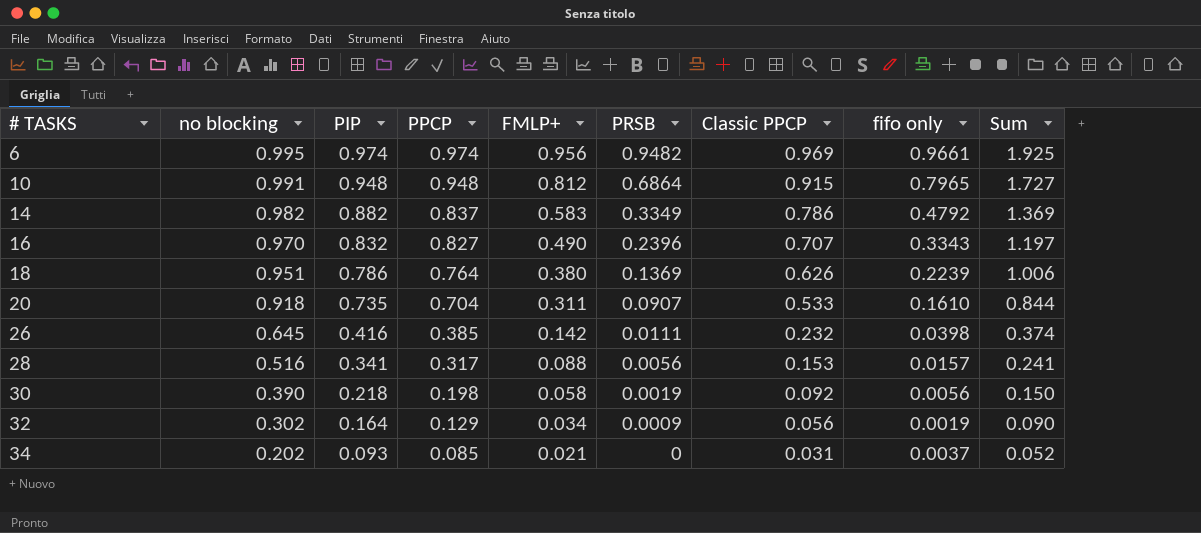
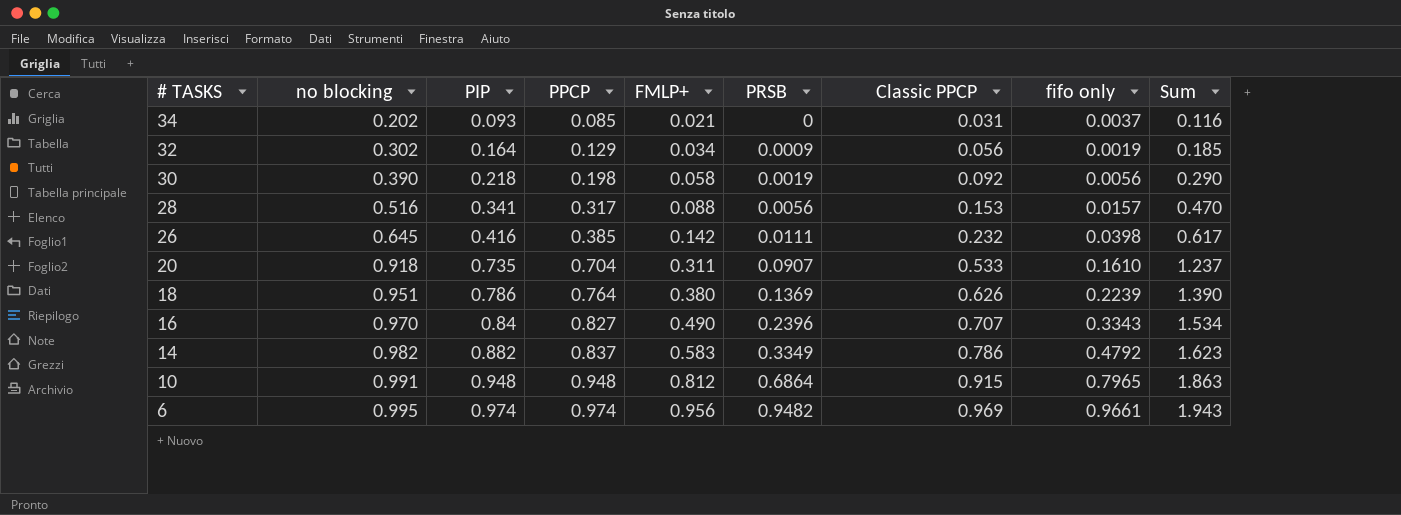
row order: # TASKS ascending -> # TASKS descending
column Sum | formula: [FMLP+] + [Classic PPCP] -> [PPCP] + [Classic PPCP]
16 | PIP: 0.832 -> 0.84

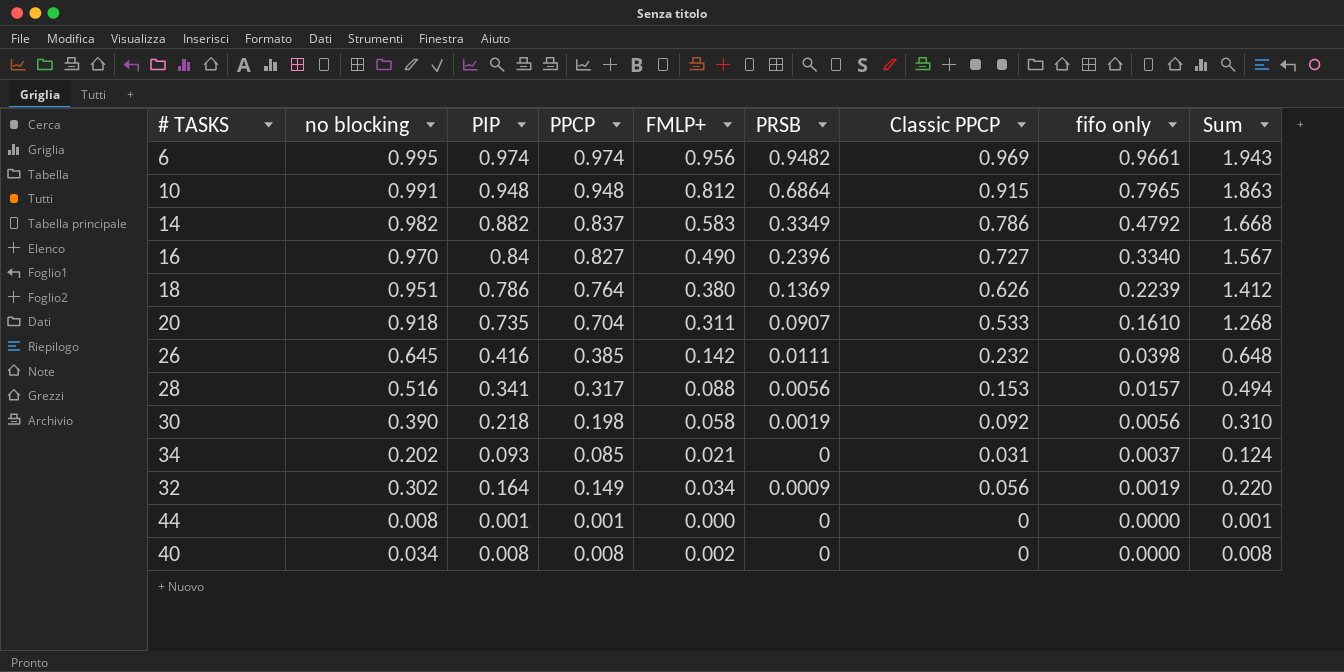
row order: # TASKS descending -> fifo only descending
column Sum | formula: [PPCP] + [Classic PPCP] -> [PIP] + [Classic PPCP]
16 | Classic PPCP: 0.707 -> 0.727
16 | fifo only: 0.3343 -> 0.3340
32 | PPCP: 0.129 -> 0.149
row 44: none -> 0.008 | 0.001 | 0.001 | 0.000 | 0 | 0 | 0.0000 | 0.001
row 40: none -> 0.034 | 0.008 | 0.008 | 0.002 | 0 | 0 | 0.0000 | 0.008

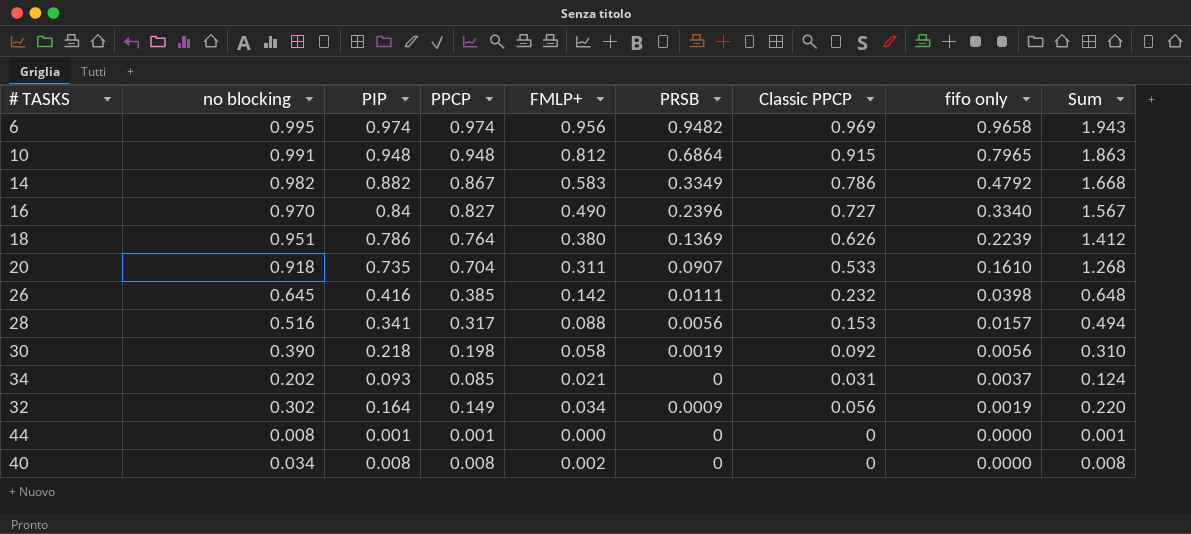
6 | fifo only: 0.9661 -> 0.9658
14 | PPCP: 0.837 -> 0.867

